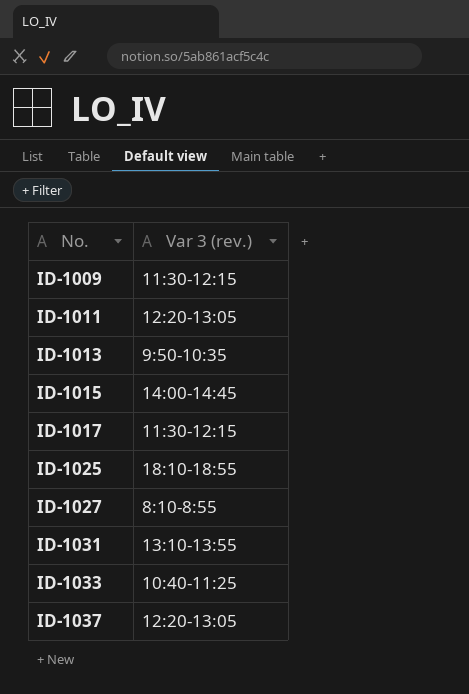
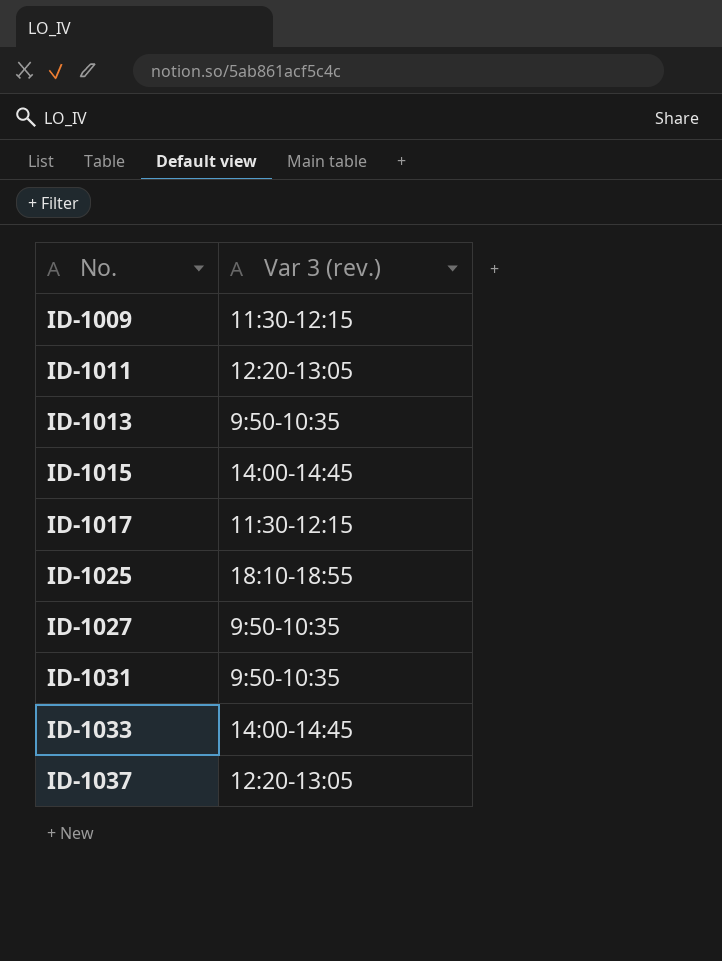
ID-1027 | Var 3 (rev.): 8:10-8:55 -> 9:50-10:35
ID-1031 | Var 3 (rev.): 13:10-13:55 -> 9:50-10:35
ID-1033 | Var 3 (rev.): 10:40-11:25 -> 14:00-14:45

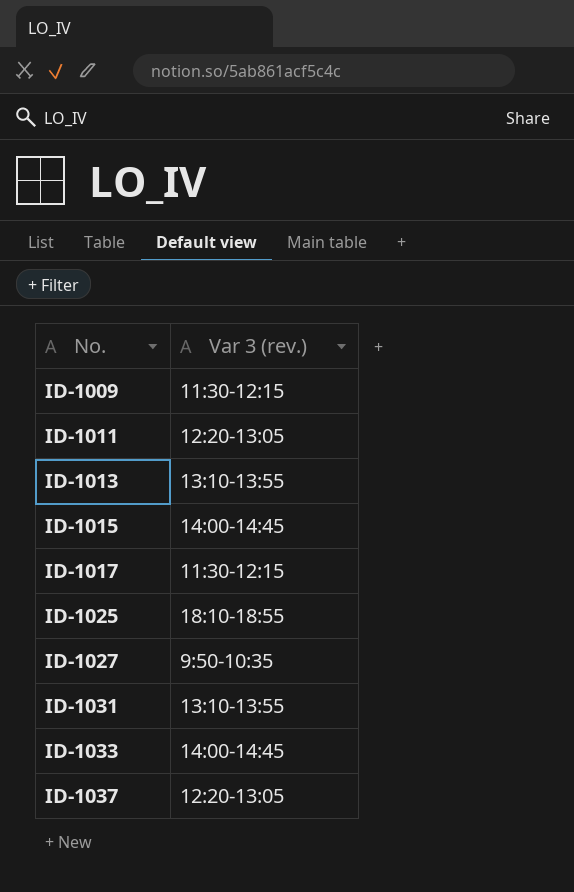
ID-1013 | Var 3 (rev.): 9:50-10:35 -> 13:10-13:55
ID-1031 | Var 3 (rev.): 9:50-10:35 -> 13:10-13:55

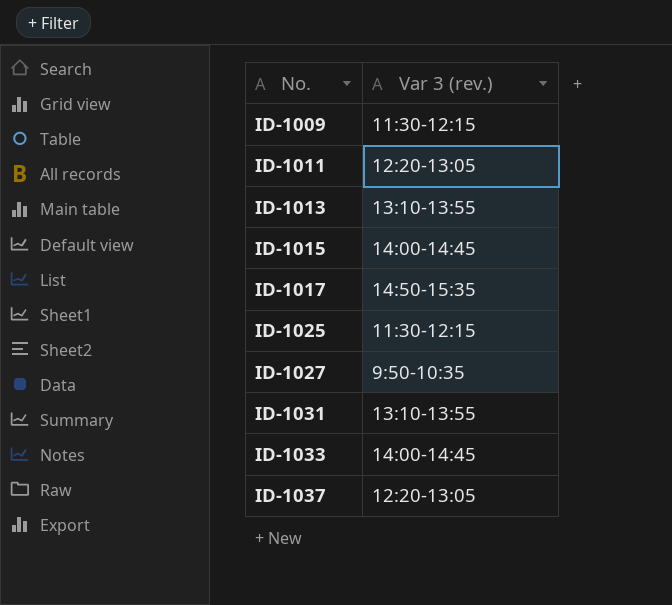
ID-1017 | Var 3 (rev.): 11:30-12:15 -> 14:50-15:35
ID-1025 | Var 3 (rev.): 18:10-18:55 -> 11:30-12:15

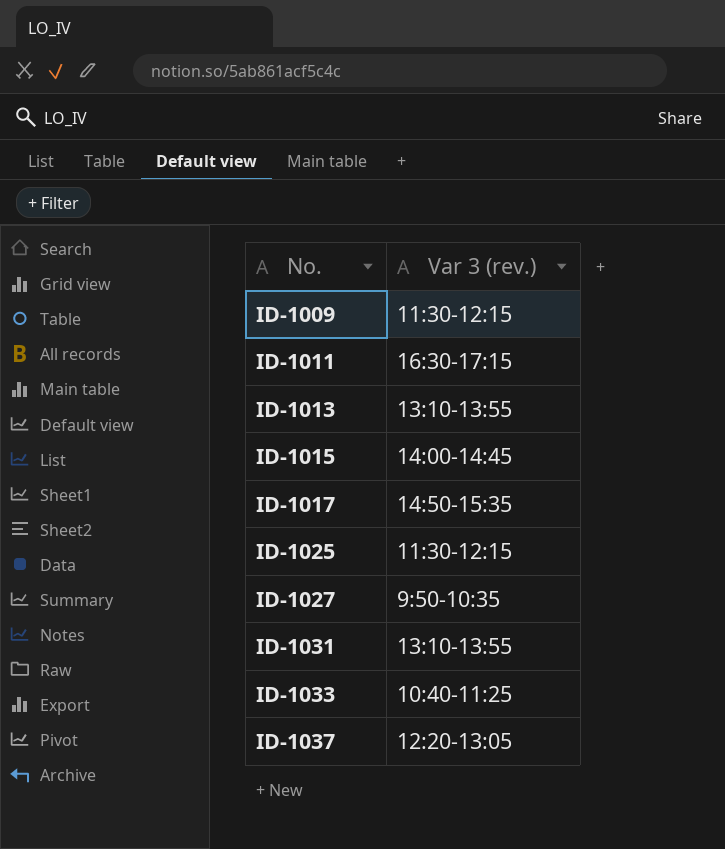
ID-1011 | Var 3 (rev.): 12:20-13:05 -> 16:30-17:15
ID-1033 | Var 3 (rev.): 14:00-14:45 -> 10:40-11:25

